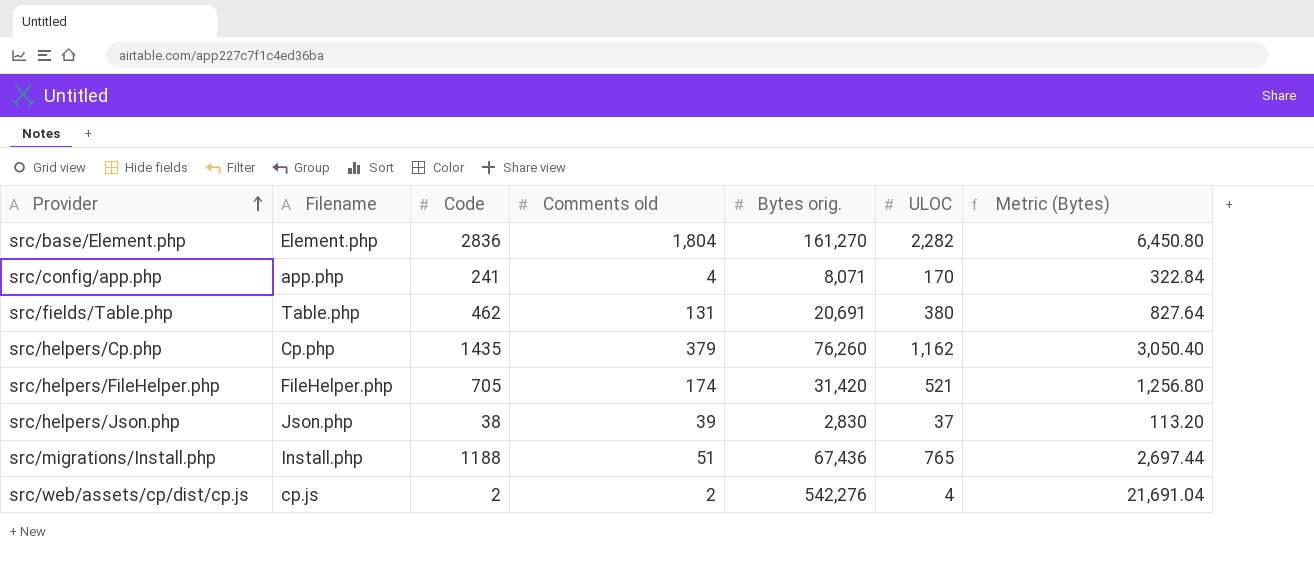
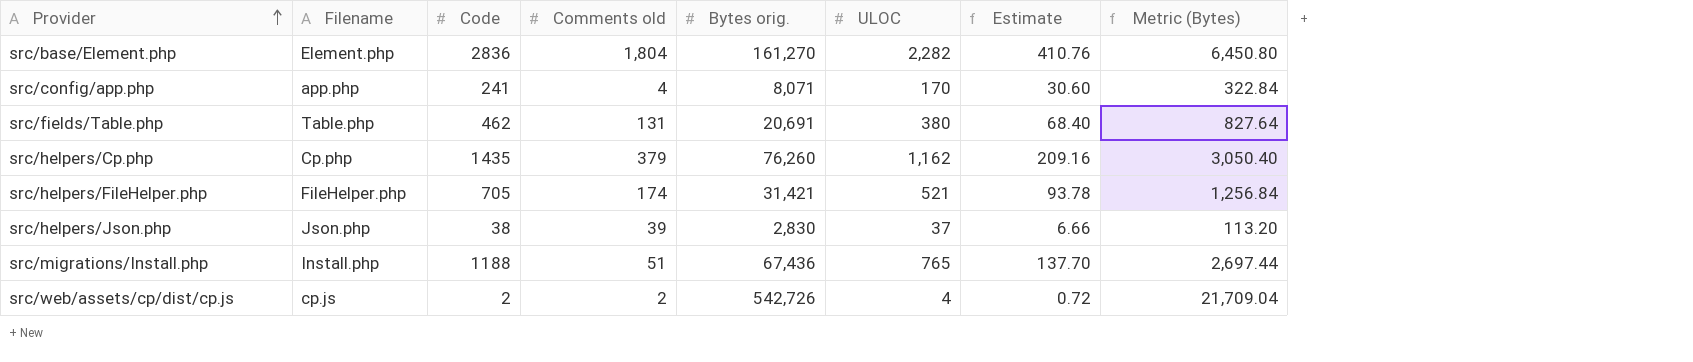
column Estimate | formula: none -> [ULOC] * 0.18
src/helpers/FileHelper.php | Bytes orig.: 31,420 -> 31,421
src/helpers/FileHelper.php | Metric (Bytes): 1,256.80 -> 1,256.84
src/web/assets/cp/dist/cp.js | Bytes orig.: 542,276 -> 542,726
src/web/assets/cp/dist/cp.js | Metric (Bytes): 21,691.04 -> 21,709.04

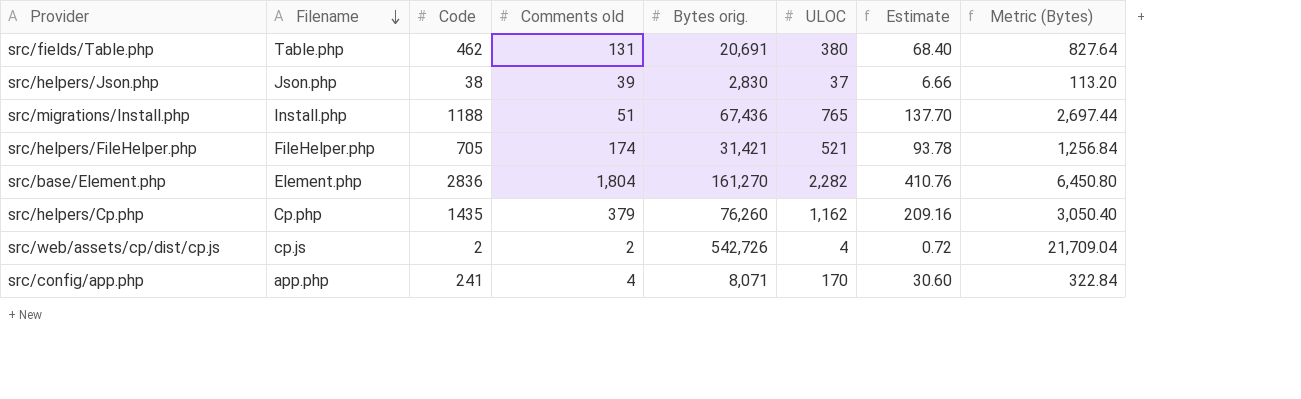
row order: Provider ascending -> Filename descending

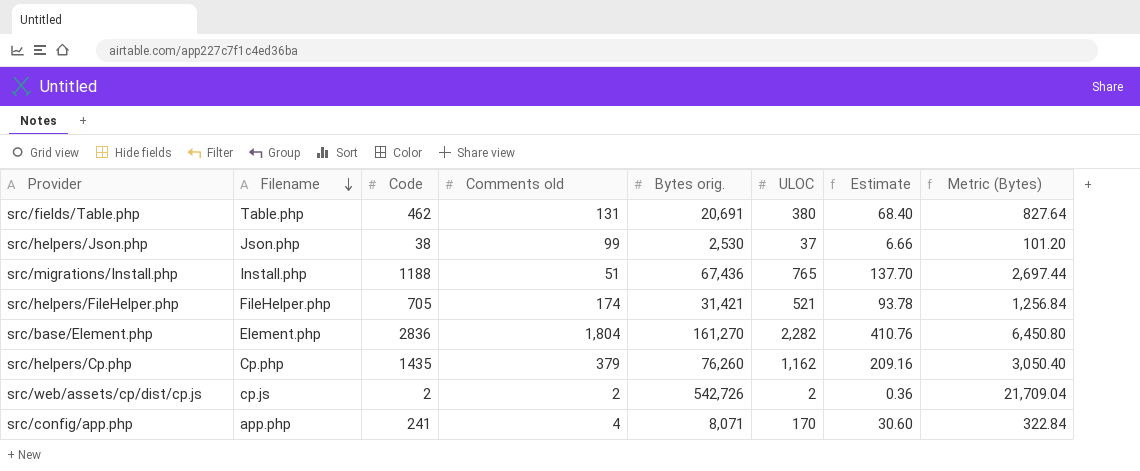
src/helpers/Json.php | Comments old: 39 -> 99
src/helpers/Json.php | Bytes orig.: 2,830 -> 2,530
src/helpers/Json.php | Metric (Bytes): 113.20 -> 101.20
src/web/assets/cp/dist/cp.js | ULOC: 4 -> 2
src/web/assets/cp/dist/cp.js | Estimate: 0.72 -> 0.36

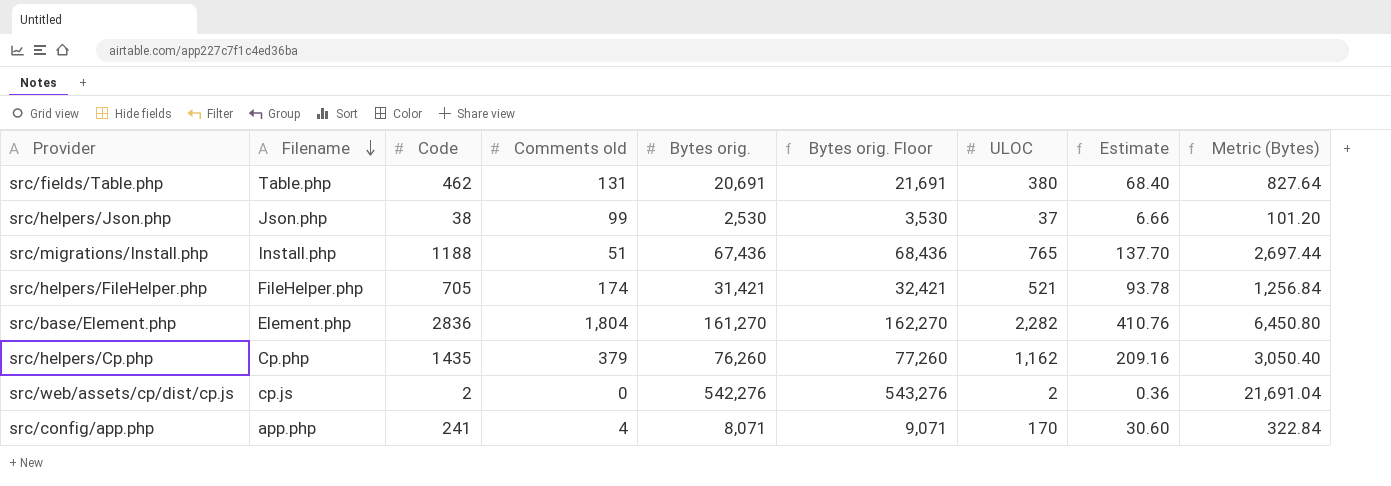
column Bytes orig. Floor | formula: none -> [Bytes orig.] + 1000
src/web/assets/cp/dist/cp.js | Comments old: 2 -> 0
src/web/assets/cp/dist/cp.js | Bytes orig.: 542,726 -> 542,276
src/web/assets/cp/dist/cp.js | Metric (Bytes): 21,709.04 -> 21,691.04

